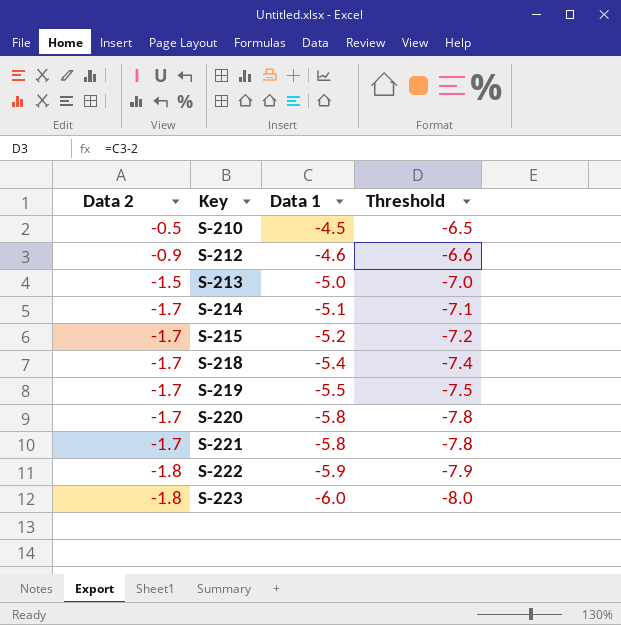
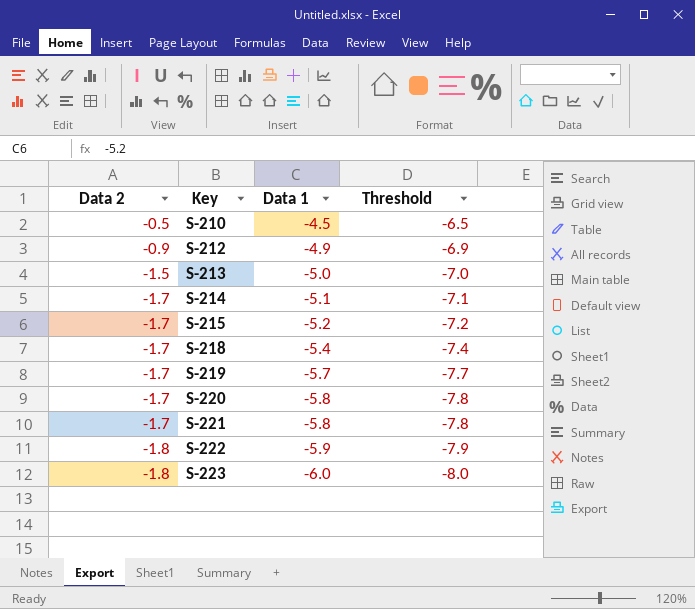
S-212 | Data 1: -4.6 -> -4.9
S-212 | Threshold: -6.6 -> -6.9
S-219 | Data 1: -5.5 -> -5.7
S-219 | Threshold: -7.5 -> -7.7

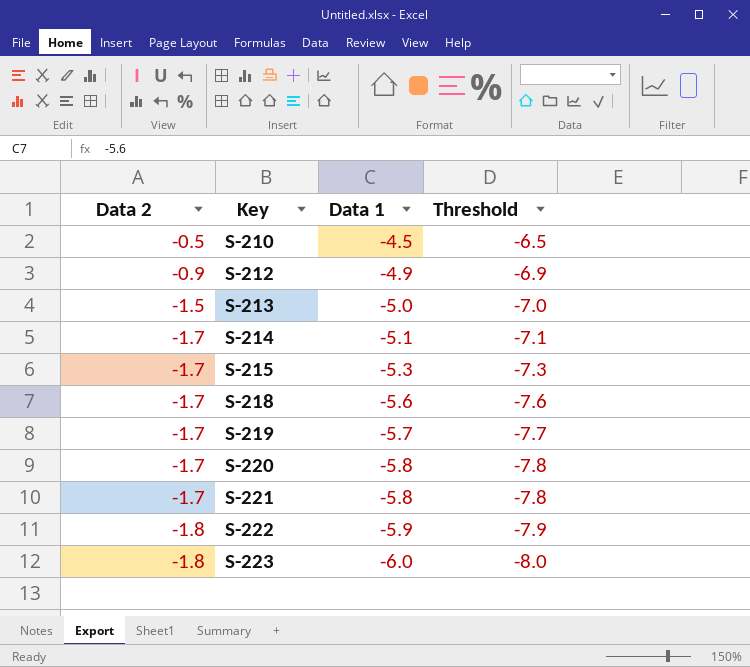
S-215 | Data 1: -5.2 -> -5.3
S-215 | Threshold: -7.2 -> -7.3
S-218 | Data 1: -5.4 -> -5.6
S-218 | Threshold: -7.4 -> -7.6

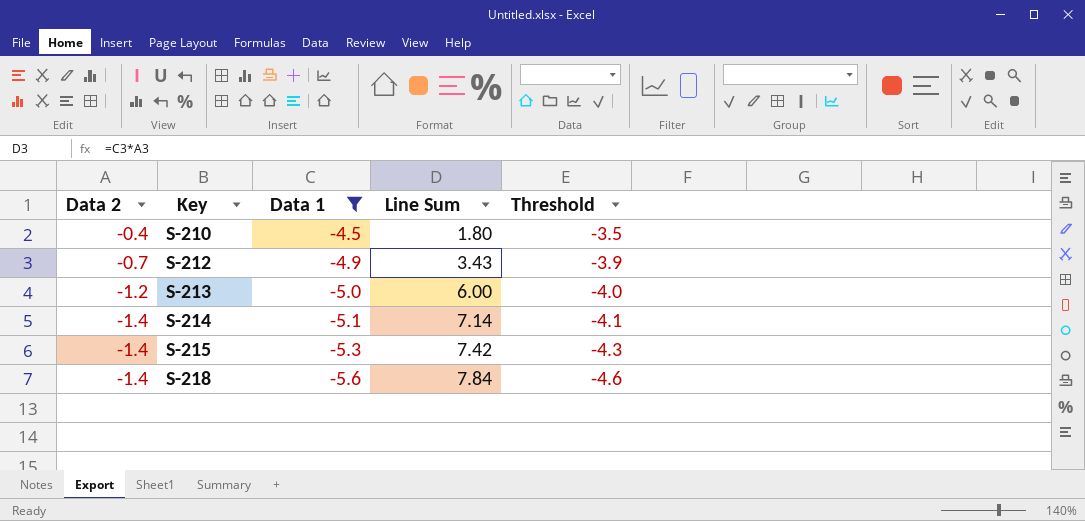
filter: none -> Data 1 >= -5.6
column Line Sum | formula: none -> [Data 2] * [Data 1]
column Threshold | formula: [Data 1] - 2 -> [Data 1] + 1
S-210 | Data 2: -0.5 -> -0.4
S-212 | Data 2: -0.9 -> -0.7
S-213 | Data 2: -1.5 -> -1.2
S-214 | Data 2: -1.7 -> -1.4
S-215 | Data 2: -1.7 -> -1.4
S-218 | Data 2: -1.7 -> -1.4

